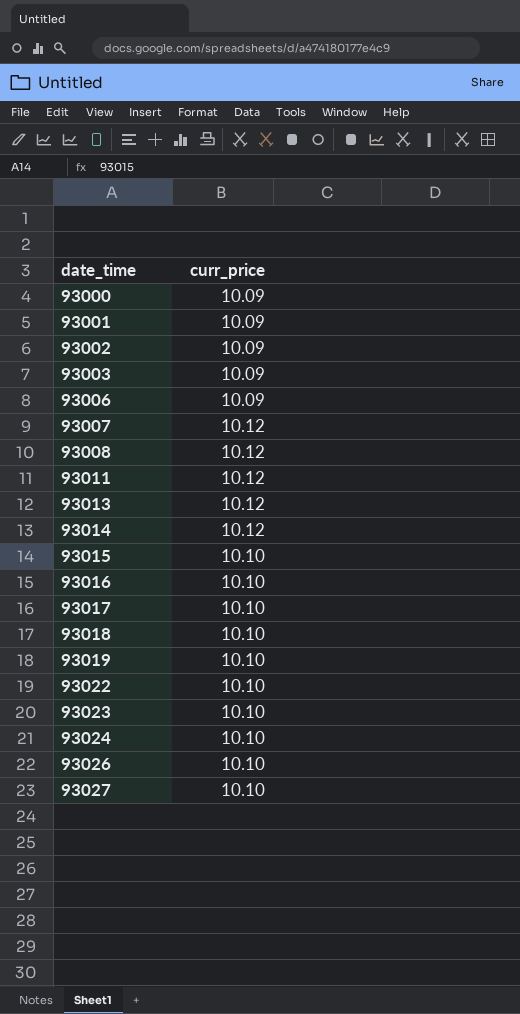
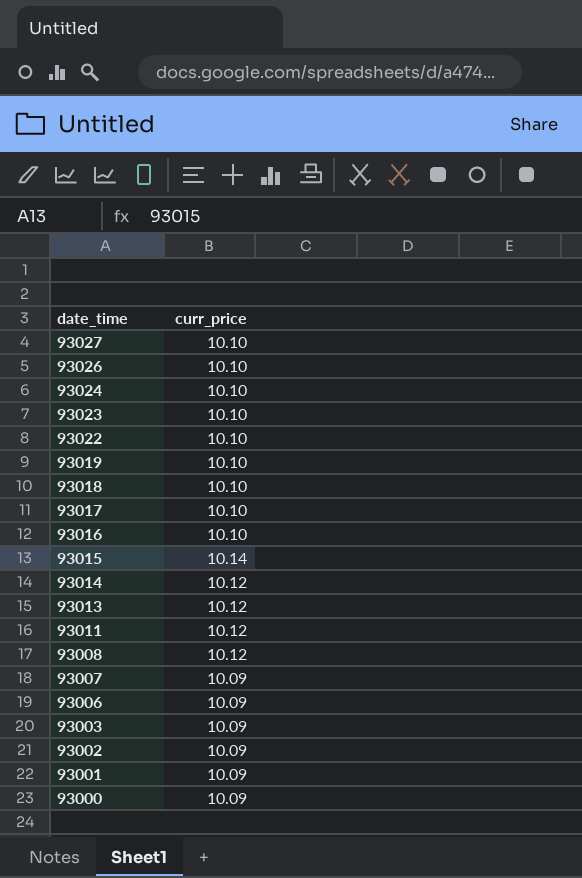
row order: date_time ascending -> date_time descending
93015 | curr_price: 10.10 -> 10.14
93007 | curr_price: 10.12 -> 10.09

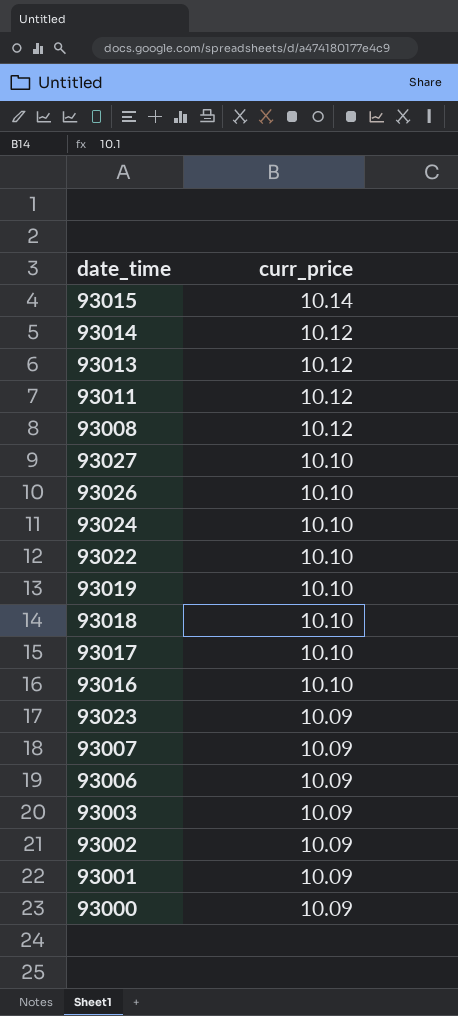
row order: date_time descending -> curr_price descending
93023 | curr_price: 10.10 -> 10.09

